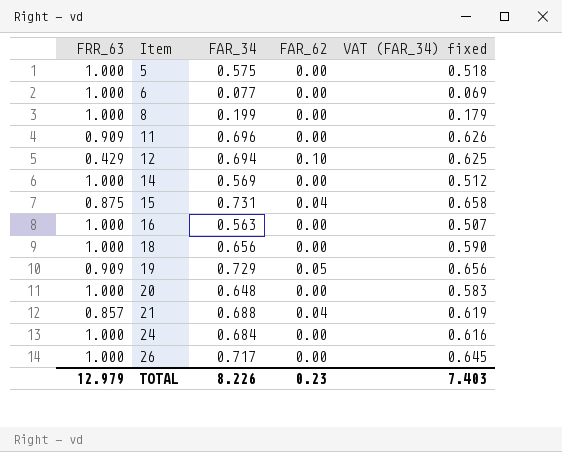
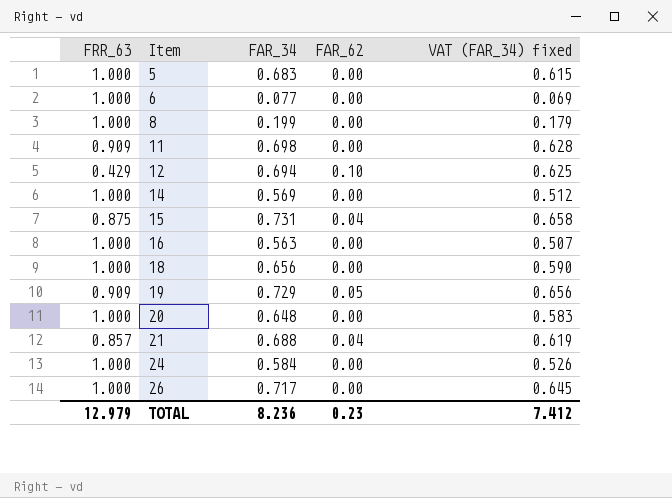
5 | FAR_34: 0.575 -> 0.683
5 | VAT (FAR_34) fixed: 0.518 -> 0.615
11 | FAR_34: 0.696 -> 0.698
11 | VAT (FAR_34) fixed: 0.626 -> 0.628
24 | FAR_34: 0.684 -> 0.584
24 | VAT (FAR_34) fixed: 0.616 -> 0.526
TOTAL | FAR_34: 8.226 -> 8.236
TOTAL | VAT (FAR_34) fixed: 7.403 -> 7.412

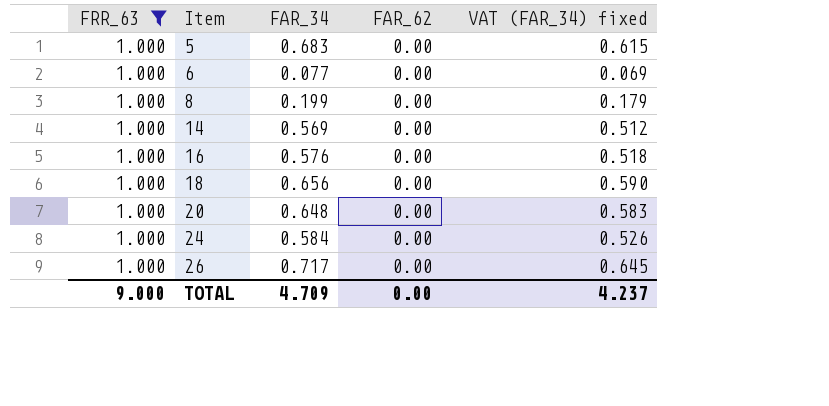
filter: none -> FRR_63 = 1.000
16 | FAR_34: 0.563 -> 0.576
16 | VAT (FAR_34) fixed: 0.507 -> 0.518
TOTAL | FRR_63: 12.979 -> 9.000
TOTAL | FAR_34: 8.236 -> 4.709
TOTAL | FAR_62: 0.23 -> 0.00
TOTAL | VAT (FAR_34) fixed: 7.412 -> 4.237

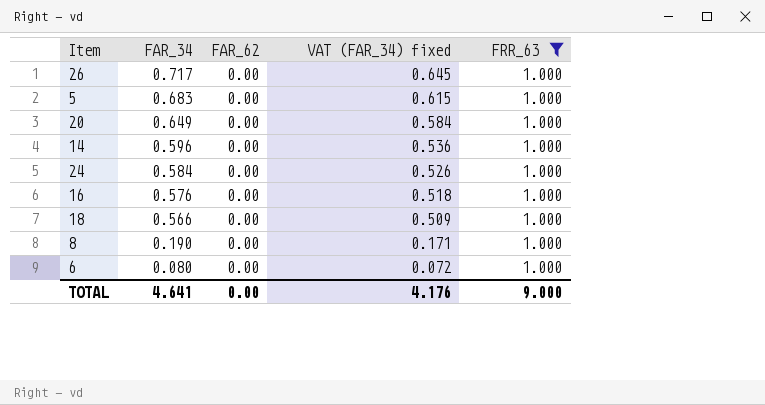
row order: Item ascending -> FAR_34 descending
column FRR_63 | position: 1 -> 5
20 | FAR_34: 0.648 -> 0.649
20 | VAT (FAR_34) fixed: 0.583 -> 0.584
14 | FAR_34: 0.569 -> 0.596
14 | VAT (FAR_34) fixed: 0.512 -> 0.536
18 | FAR_34: 0.656 -> 0.566
18 | VAT (FAR_34) fixed: 0.590 -> 0.509
8 | FAR_34: 0.199 -> 0.190
8 | VAT (FAR_34) fixed: 0.179 -> 0.171
6 | FAR_34: 0.077 -> 0.080
6 | VAT (FAR_34) fixed: 0.069 -> 0.072
TOTAL | FAR_34: 4.709 -> 4.641
TOTAL | VAT (FAR_34) fixed: 4.237 -> 4.176

